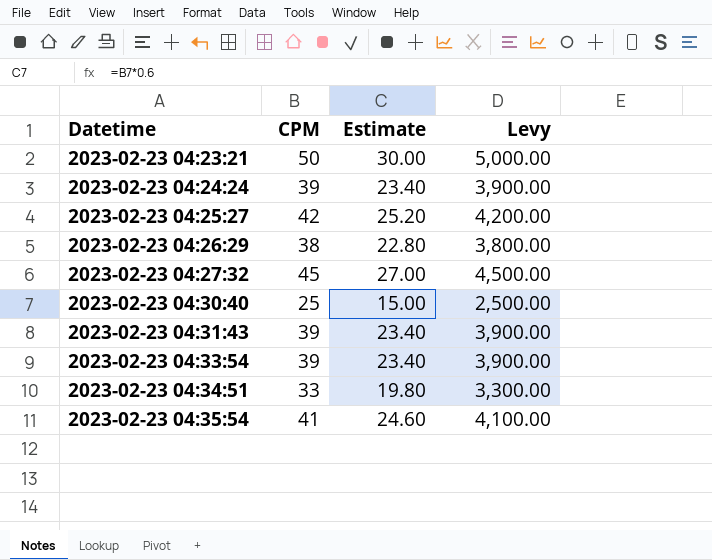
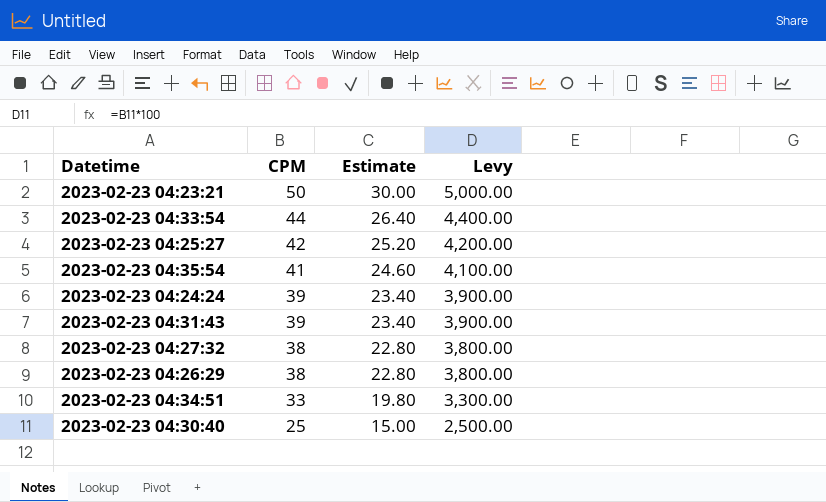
row order: Datetime ascending -> CPM descending
2023-02-23 04:33:54 | CPM: 39 -> 44
2023-02-23 04:33:54 | Estimate: 23.40 -> 26.40
2023-02-23 04:33:54 | Levy: 3,900.00 -> 4,400.00
2023-02-23 04:27:32 | CPM: 45 -> 38
2023-02-23 04:27:32 | Estimate: 27.00 -> 22.80
2023-02-23 04:27:32 | Levy: 4,500.00 -> 3,800.00

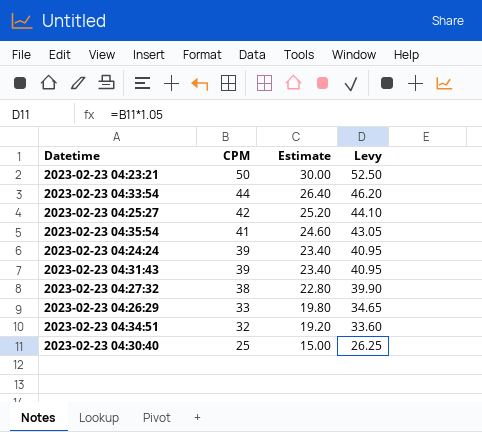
column Levy | formula: [CPM] * 100 -> [CPM] * 1.05
2023-02-23 04:26:29 | CPM: 38 -> 33
2023-02-23 04:26:29 | Estimate: 22.80 -> 19.80
2023-02-23 04:34:51 | CPM: 33 -> 32
2023-02-23 04:34:51 | Estimate: 19.80 -> 19.20

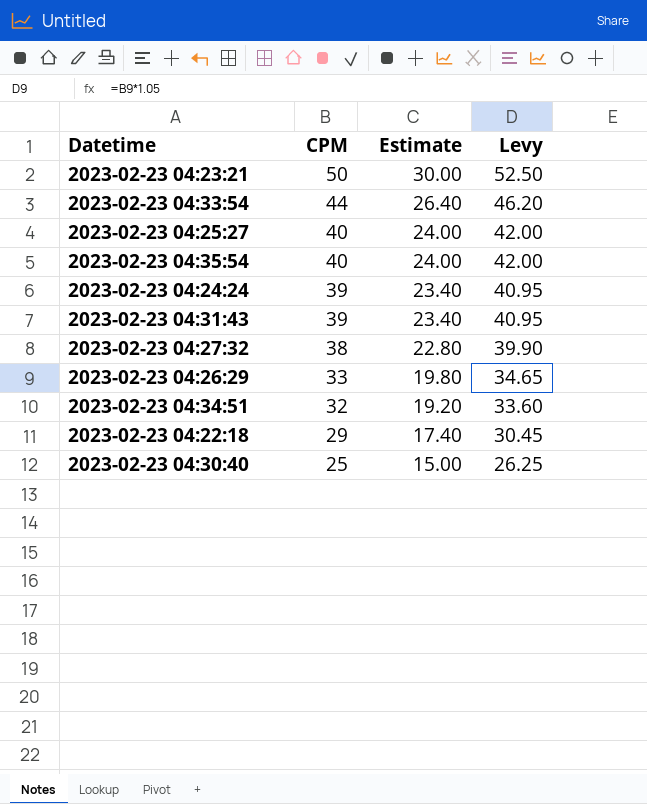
2023-02-23 04:25:27 | CPM: 42 -> 40
2023-02-23 04:25:27 | Estimate: 25.20 -> 24.00
2023-02-23 04:25:27 | Levy: 44.10 -> 42.00
2023-02-23 04:35:54 | CPM: 41 -> 40
2023-02-23 04:35:54 | Estimate: 24.60 -> 24.00
2023-02-23 04:35:54 | Levy: 43.05 -> 42.00
row 2023-02-23 04:22:18: none -> 29 | 17.40 | 30.45

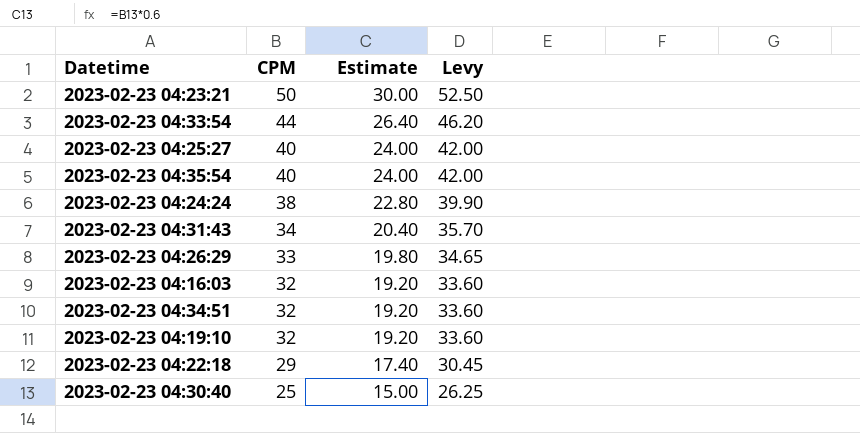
row 2023-02-23 04:27:32: 38 | 22.80 | 39.90 -> none
2023-02-23 04:24:24 | CPM: 39 -> 38
2023-02-23 04:24:24 | Estimate: 23.40 -> 22.80
2023-02-23 04:24:24 | Levy: 40.95 -> 39.90
2023-02-23 04:31:43 | CPM: 39 -> 34
2023-02-23 04:31:43 | Estimate: 23.40 -> 20.40
2023-02-23 04:31:43 | Levy: 40.95 -> 35.70
row 2023-02-23 04:16:03: none -> 32 | 19.20 | 33.60
row 2023-02-23 04:19:10: none -> 32 | 19.20 | 33.60

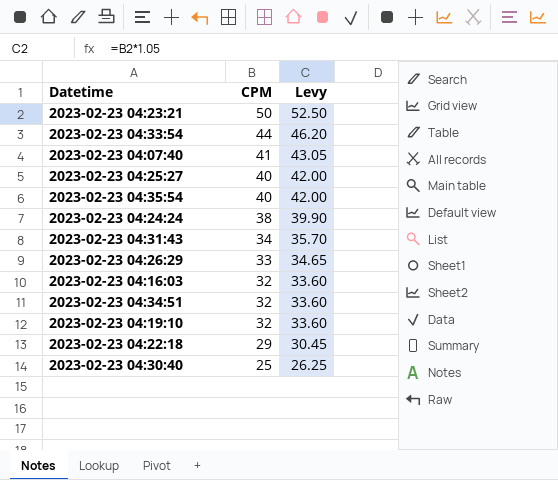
column Estimate | formula: [CPM] * 0.6 -> none
row 2023-02-23 04:07:40: none -> 41 | 43.05

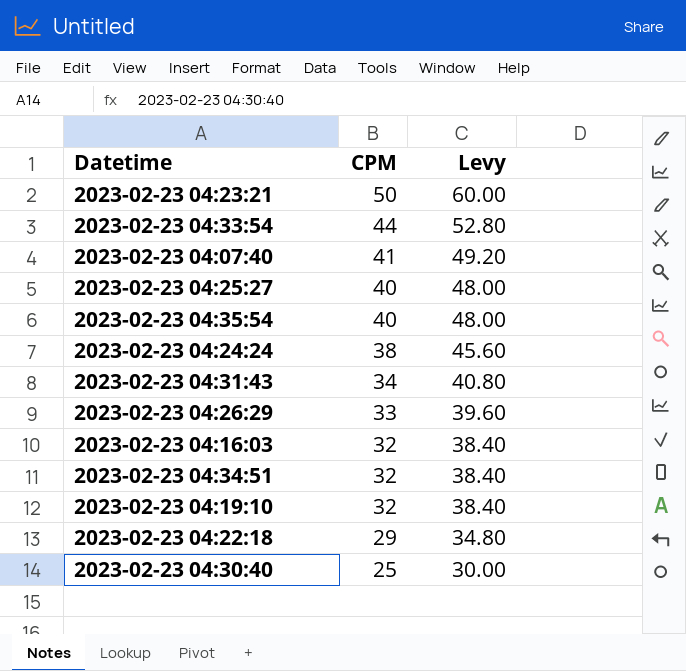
column Levy | formula: [CPM] * 1.05 -> [CPM] * 1.2

